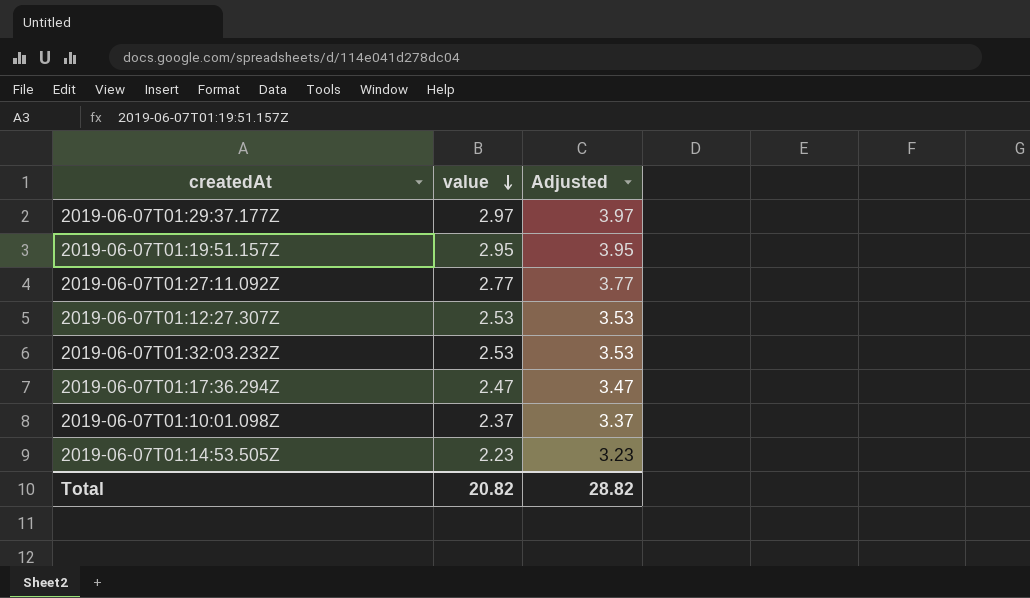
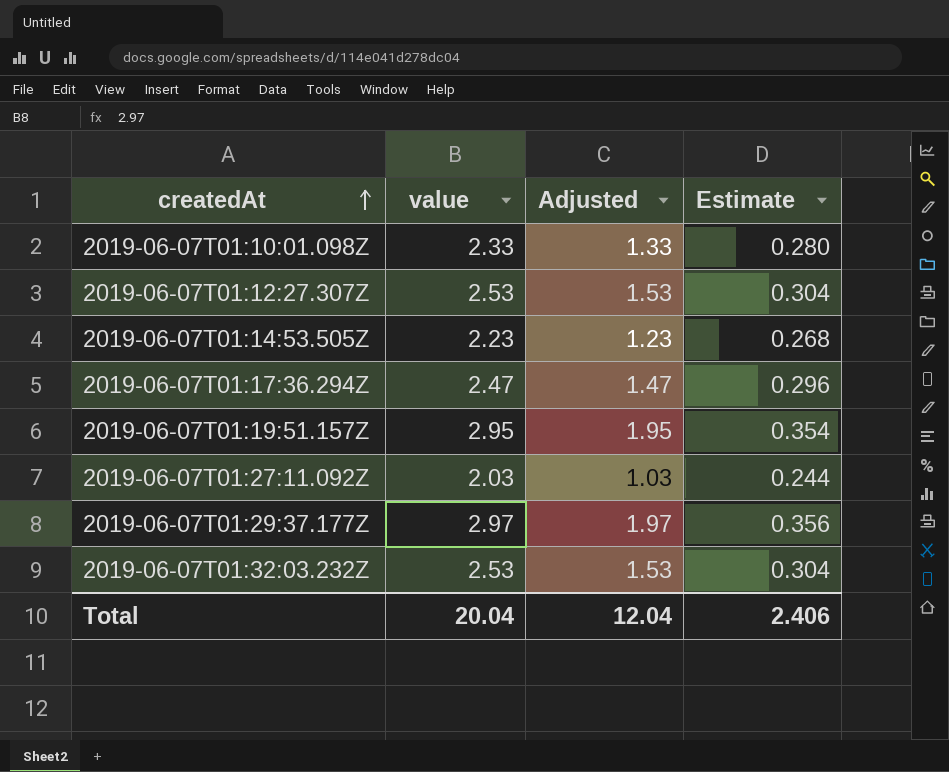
row order: value descending -> createdAt ascending
column Adjusted | formula: [value] + 1 -> [value] - 1
column Estimate | formula: none -> [value] * 0.12
2019-06-07T01:10:01.098Z | value: 2.37 -> 2.33
2019-06-07T01:27:11.092Z | value: 2.77 -> 2.03
Total | value: 20.82 -> 20.04
Total | Adjusted: 28.82 -> 12.04

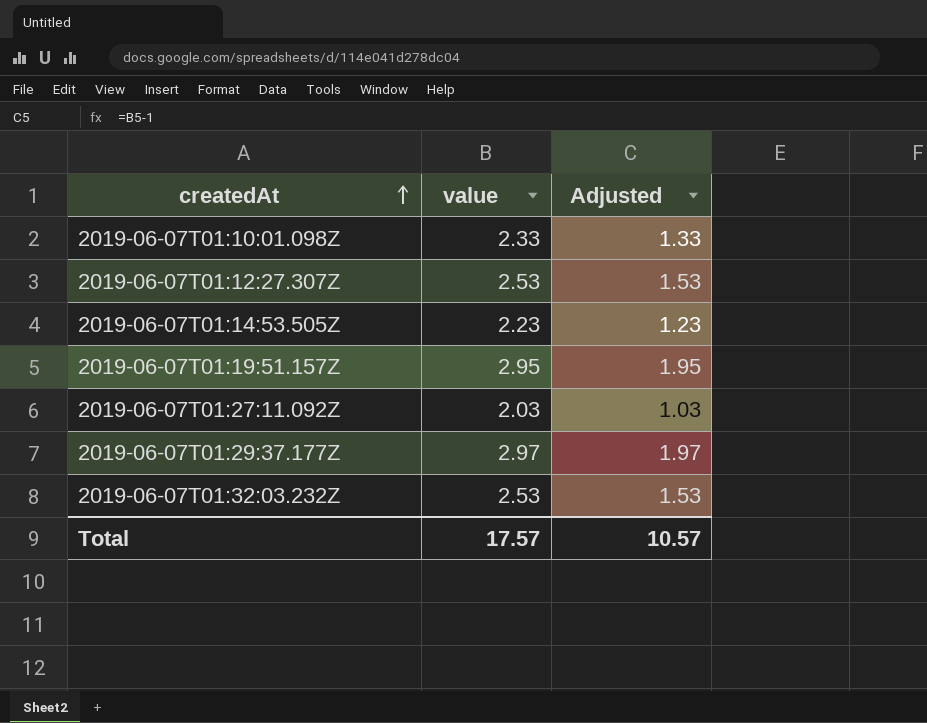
column Estimate | formula: [value] * 0.12 -> none
row 2019-06-07T01:17:36.294Z: 2.47 | 1.47 | 0.296 -> none
Total | value: 20.04 -> 17.57
Total | Adjusted: 12.04 -> 10.57

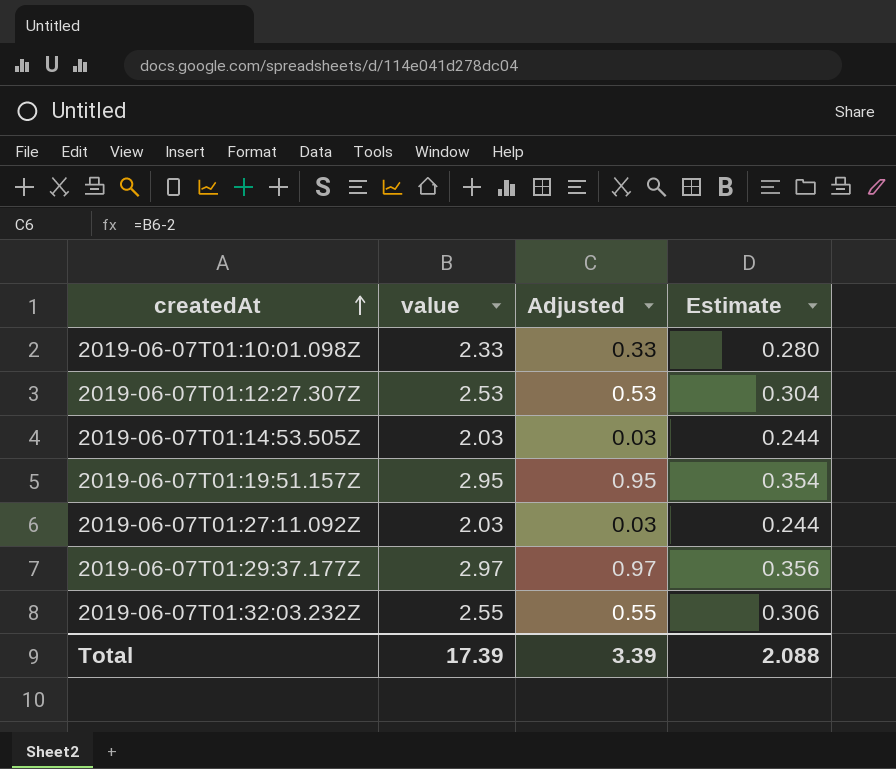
column Adjusted | formula: [value] - 1 -> [value] - 2
column Estimate | formula: none -> [value] * 0.12
2019-06-07T01:14:53.505Z | value: 2.23 -> 2.03
2019-06-07T01:32:03.232Z | value: 2.53 -> 2.55
Total | value: 17.57 -> 17.39
Total | Adjusted: 10.57 -> 3.39

